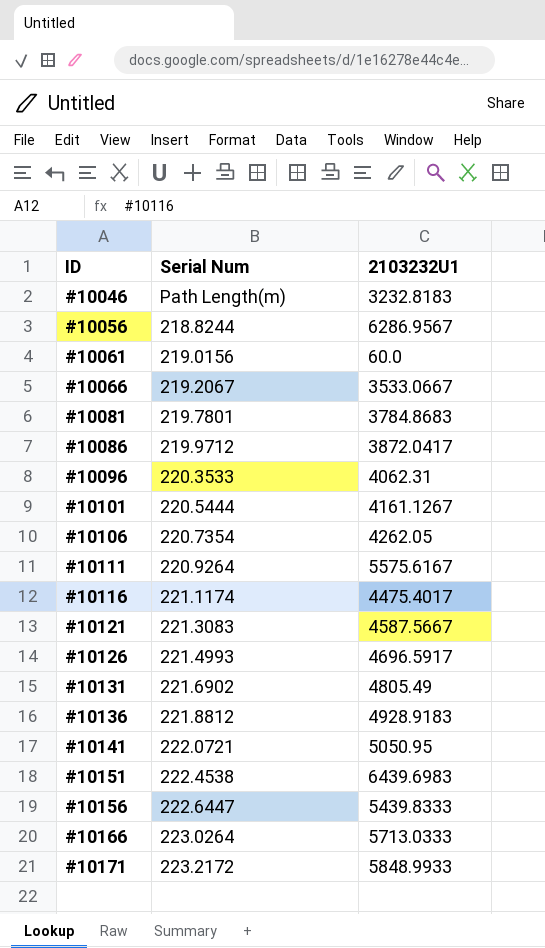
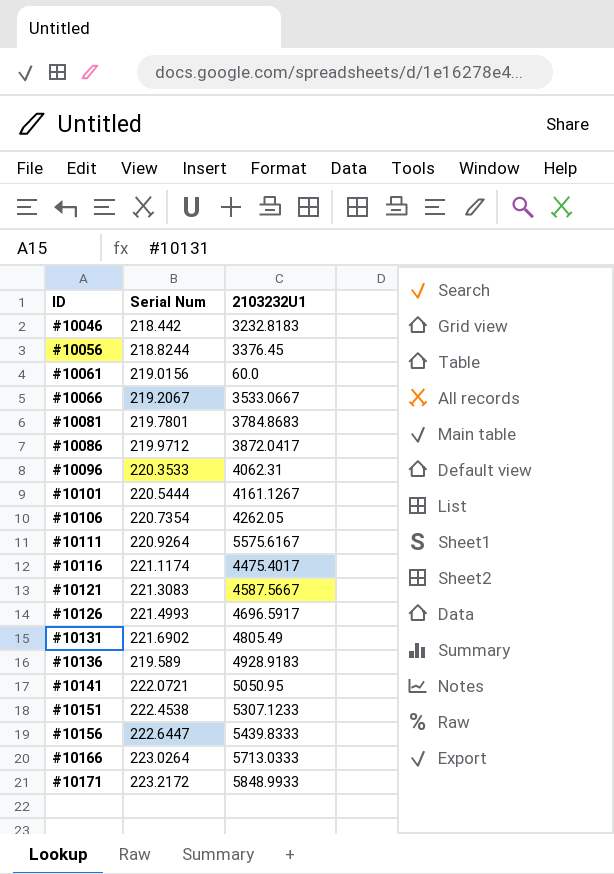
#10046 | Serial Num: Path Length(m) -> 218.442
#10056 | 2103232U1: 6286.9567 -> 3376.45
#10136 | Serial Num: 221.8812 -> 219.589
#10151 | 2103232U1: 6439.6983 -> 5307.1233

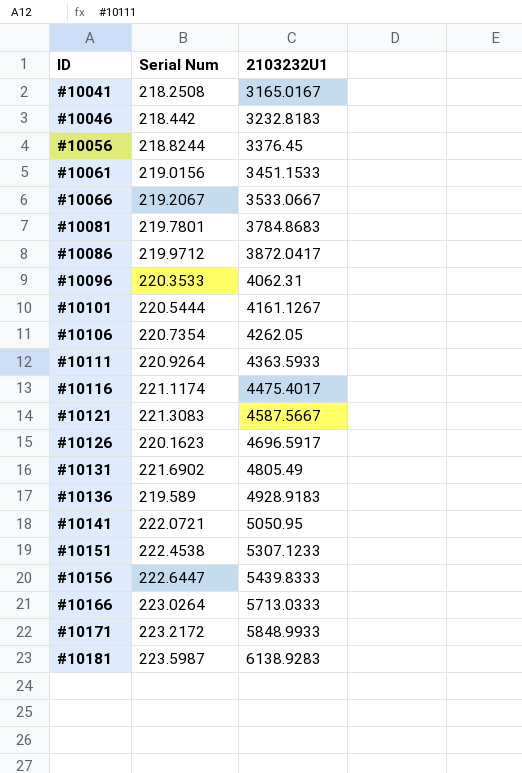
row #10041: none -> 218.2508 | 3165.0167
#10061 | 2103232U1: 60.0 -> 3451.1533
#10111 | 2103232U1: 5575.6167 -> 4363.5933
#10126 | Serial Num: 221.4993 -> 220.1623
row #10181: none -> 223.5987 | 6138.9283

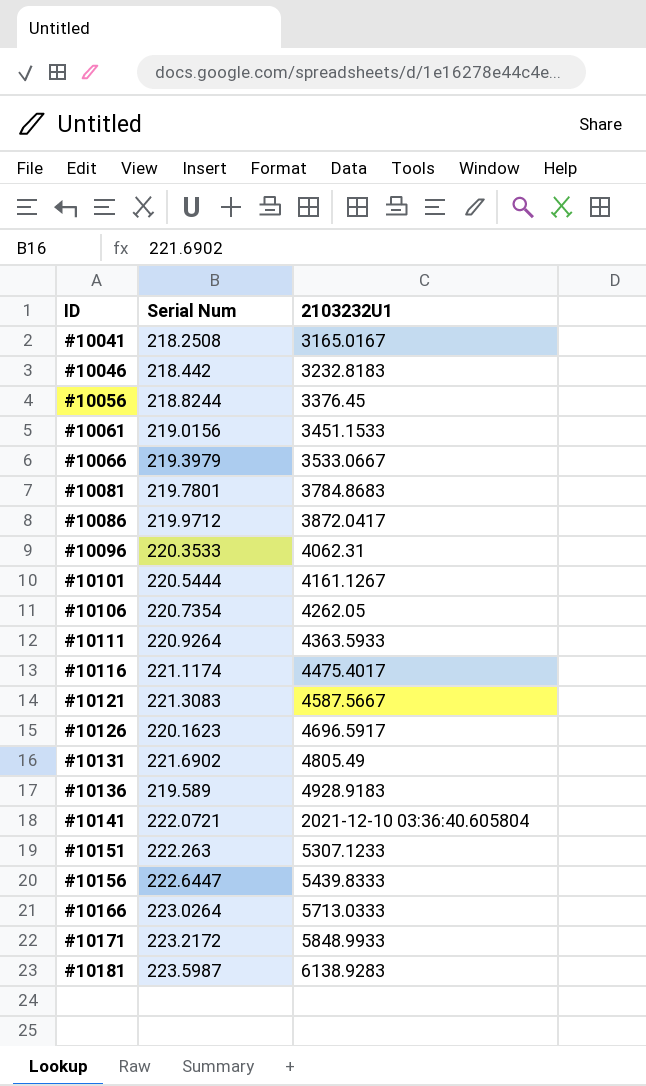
#10066 | Serial Num: 219.2067 -> 219.3979
#10141 | 2103232U1: 5050.95 -> 2021-12-10 03:36:40.605804
#10151 | Serial Num: 222.4538 -> 222.263

